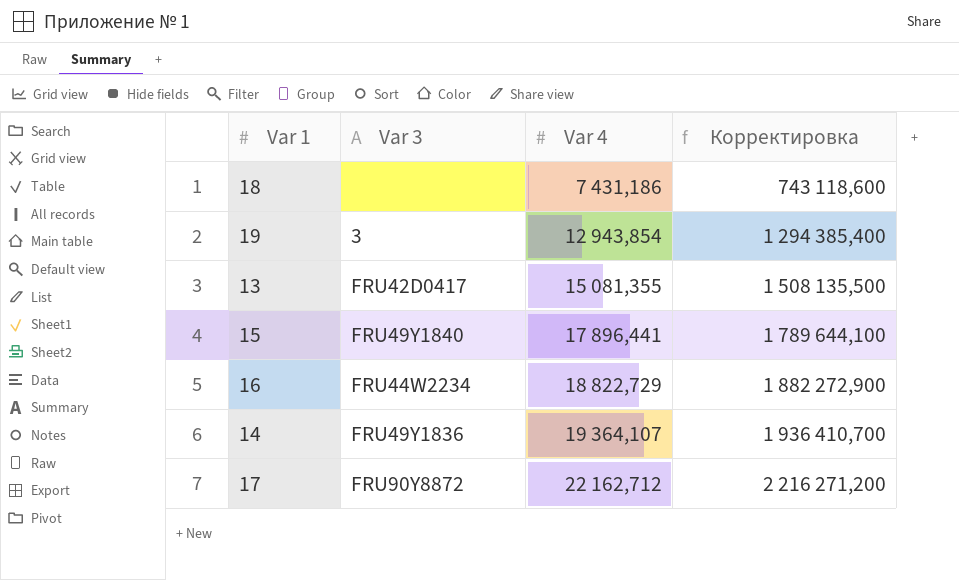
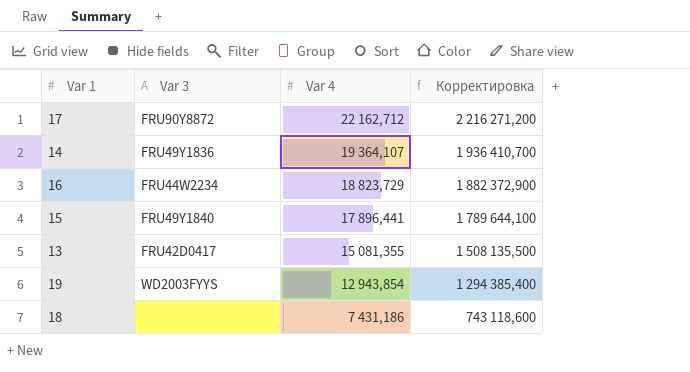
row order: Var 4 ascending -> Var 4 descending
16 | Var 4: 18 822,729 -> 18 823,729
16 | Корректировка: 1 882 272,900 -> 1 882 372,900
19 | Var 3: 3 -> WD2003FYYS

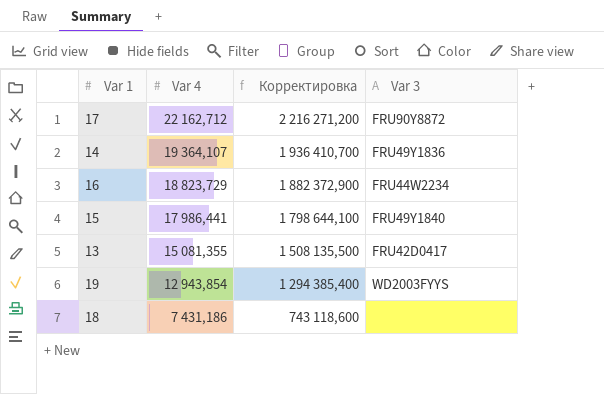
column Var 3 | position: 2 -> 4
15 | Var 4: 17 896,441 -> 17 986,441
15 | Корректировка: 1 789 644,100 -> 1 798 644,100

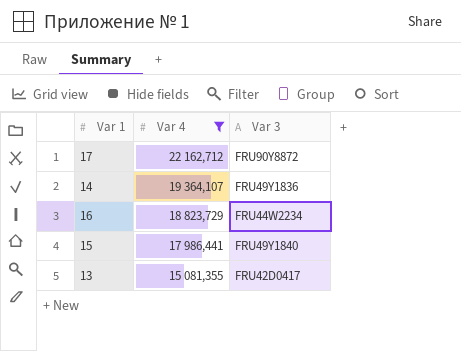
filter: none -> Var 4 >= 15 081,355
column Корректировка | formula: [Var 4] * 100 -> none

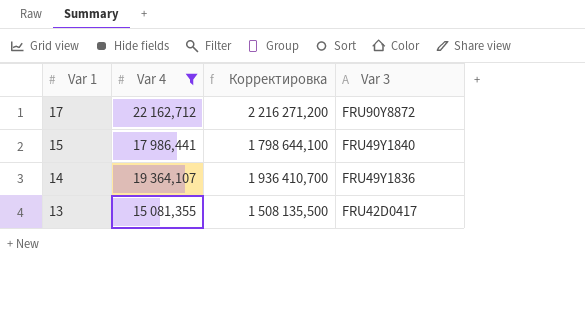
row order: Var 4 descending -> Var 1 descending
column Корректировка | formula: none -> [Var 4] * 100
row 16: 18 823,729 | FRU44W2234 -> none

